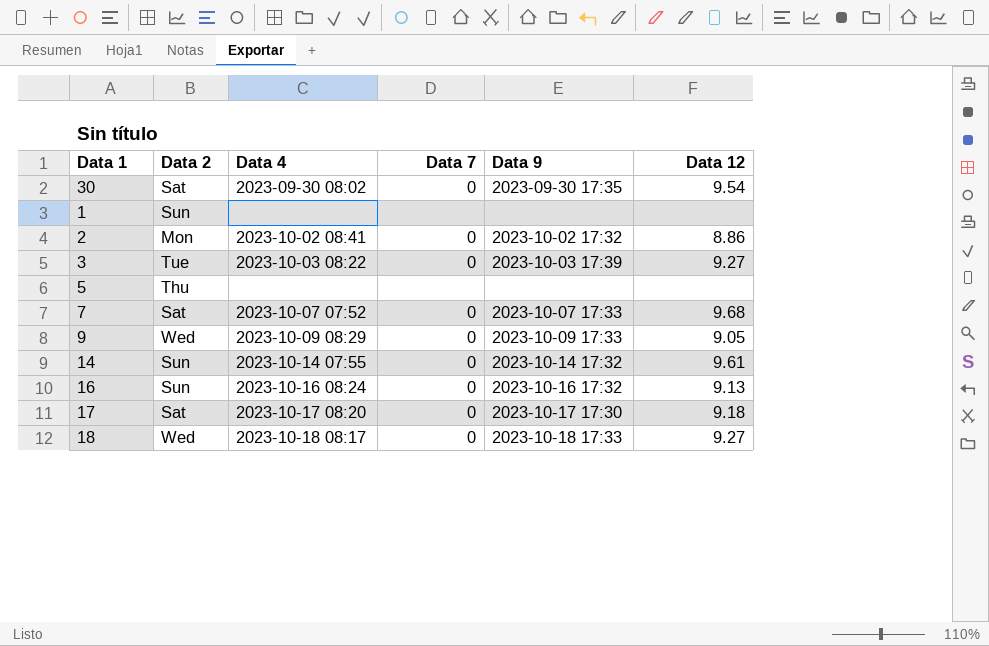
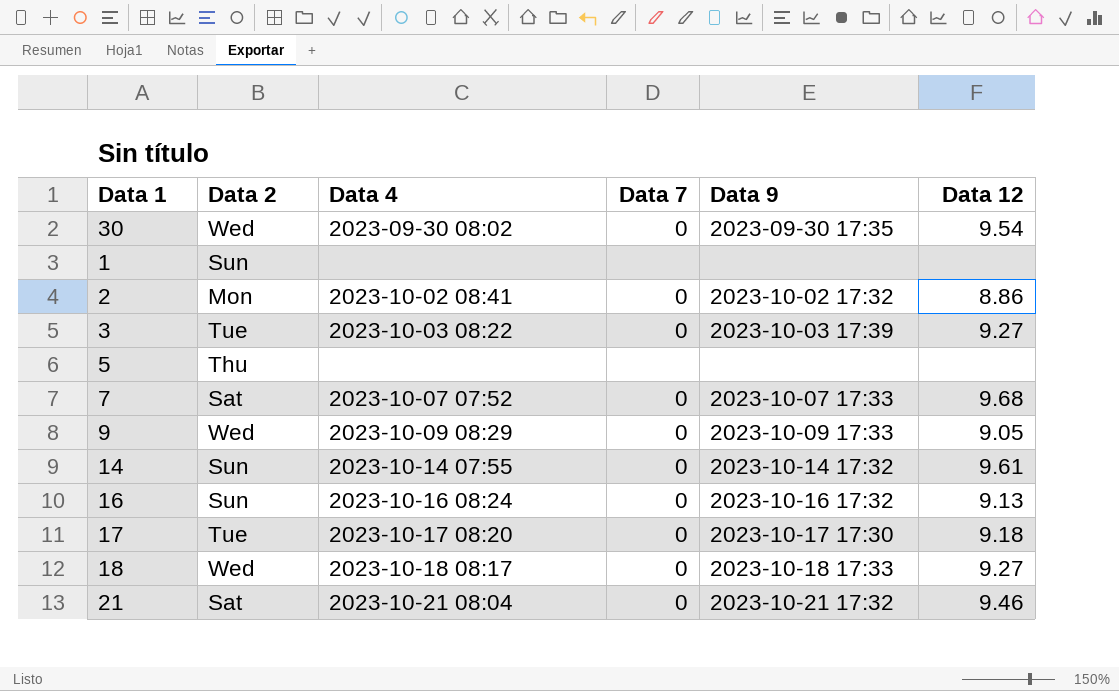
30 | Data 2: Sat -> Wed
17 | Data 2: Sat -> Tue
row 21: none -> Sat | 2023-10-21 08:04 | 0 | 2023-10-21 17:32 | 9.46

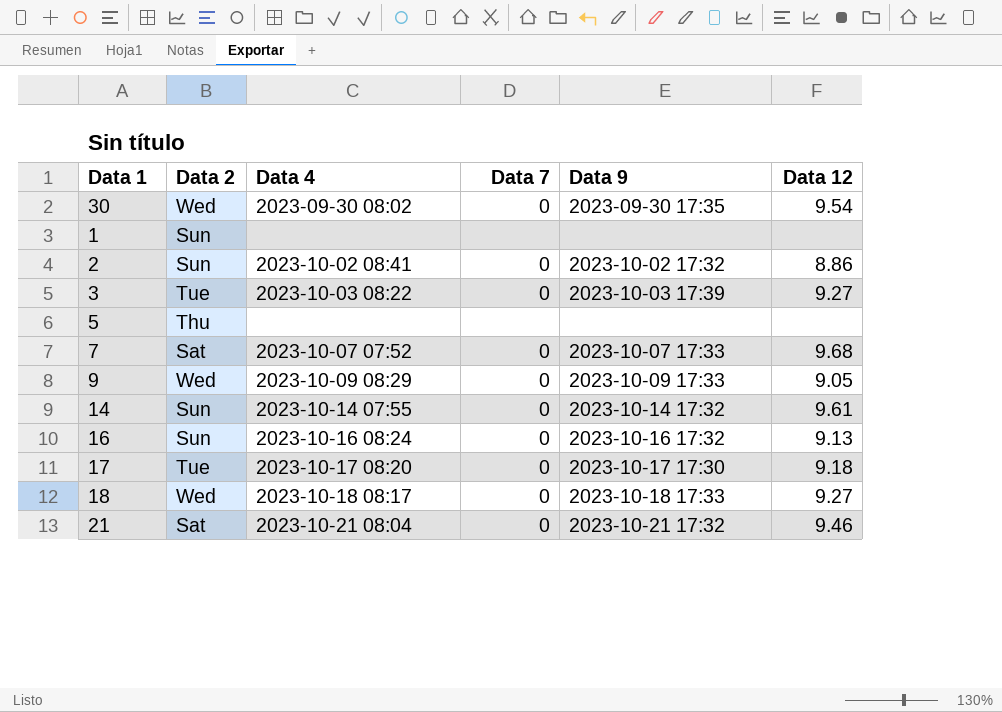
2 | Data 2: Mon -> Sun

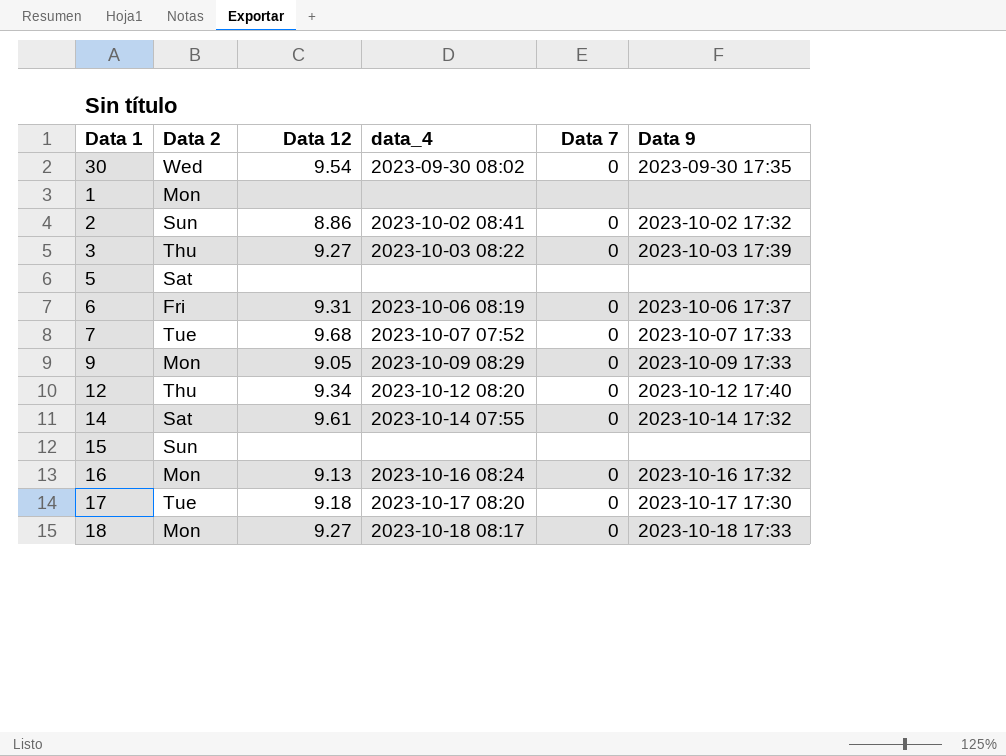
column Data 12 | position: 6 -> 3
column name: Data 4 -> data_4
row 21: Sat | 2023-10-21 08:04 | 0 | 2023-10-21 17:32 | 9.46 -> none
1 | Data 2: Sun -> Mon
3 | Data 2: Tue -> Thu
5 | Data 2: Thu -> Sat
row 6: none -> Fri | 9.31 | 2023-10-06 08:19 | 0 | 2023-10-06 17:37
7 | Data 2: Sat -> Tue
9 | Data 2: Wed -> Mon
row 12: none -> Thu | 9.34 | 2023-10-12 08:20 | 0 | 2023-10-12 17:40
14 | Data 2: Sun -> Sat
row 15: none -> Sun | none | none | none | none
16 | Data 2: Sun -> Mon
18 | Data 2: Wed -> Mon

